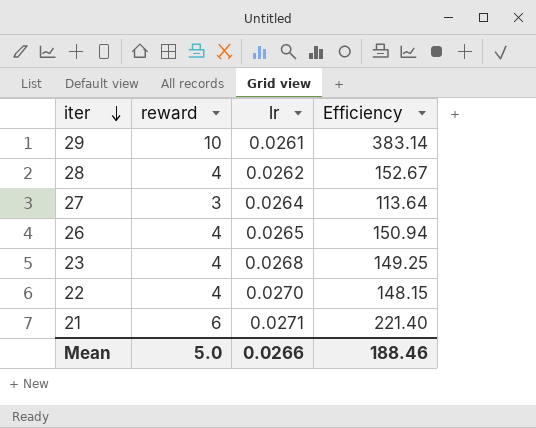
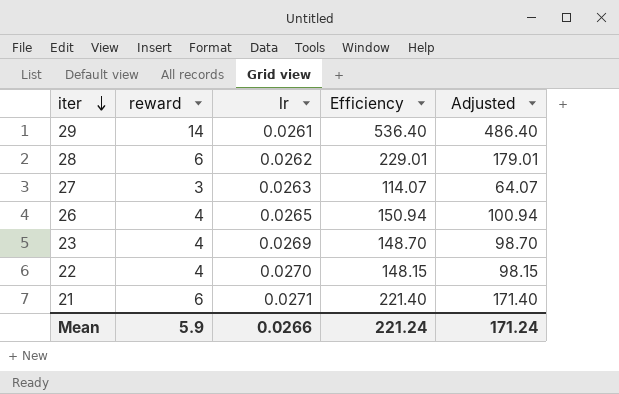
column Adjusted | formula: none -> [Efficiency] - 50
29 | reward: 10 -> 14
29 | Efficiency: 383.14 -> 536.40
28 | reward: 4 -> 6
28 | Efficiency: 152.67 -> 229.01
27 | lr: 0.0264 -> 0.0263
27 | Efficiency: 113.64 -> 114.07
23 | lr: 0.0268 -> 0.0269
23 | Efficiency: 149.25 -> 148.70
Mean | reward: 5.0 -> 5.9
Mean | Efficiency: 188.46 -> 221.24

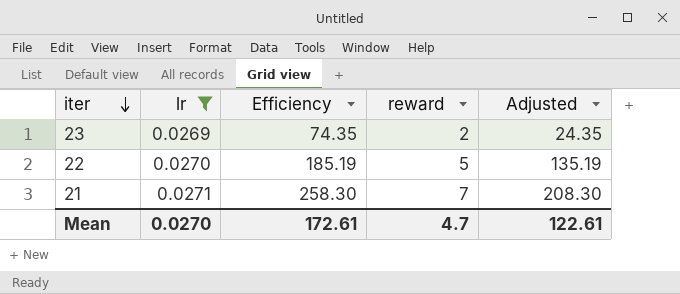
filter: none -> lr >= 0.0269
column reward | position: 2 -> 4
23 | Efficiency: 148.70 -> 74.35
23 | reward: 4 -> 2
23 | Adjusted: 98.70 -> 24.35
22 | Efficiency: 148.15 -> 185.19
22 | reward: 4 -> 5
22 | Adjusted: 98.15 -> 135.19
21 | Efficiency: 221.40 -> 258.30
21 | reward: 6 -> 7
21 | Adjusted: 171.40 -> 208.30
Mean | lr: 0.0266 -> 0.0270
Mean | Efficiency: 221.24 -> 172.61
Mean | reward: 5.9 -> 4.7
Mean | Adjusted: 171.24 -> 122.61

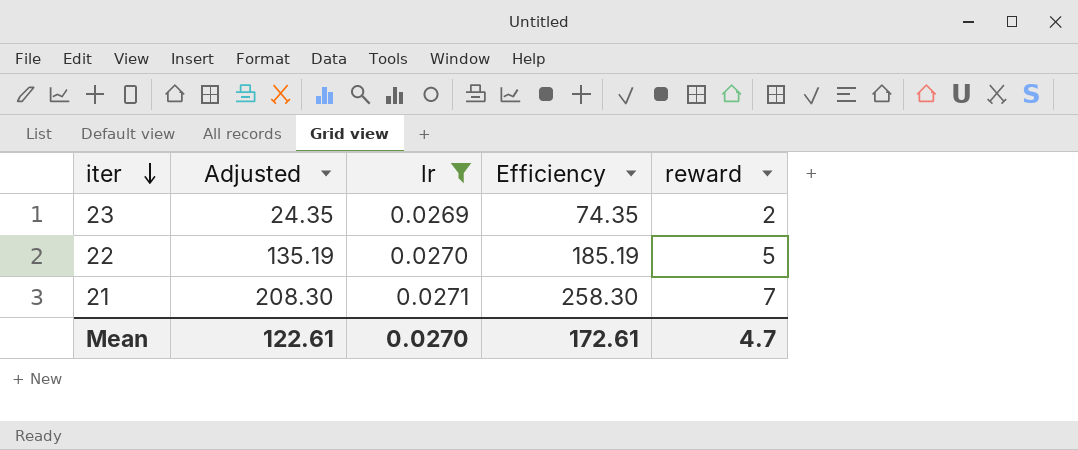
column Adjusted | position: 5 -> 2

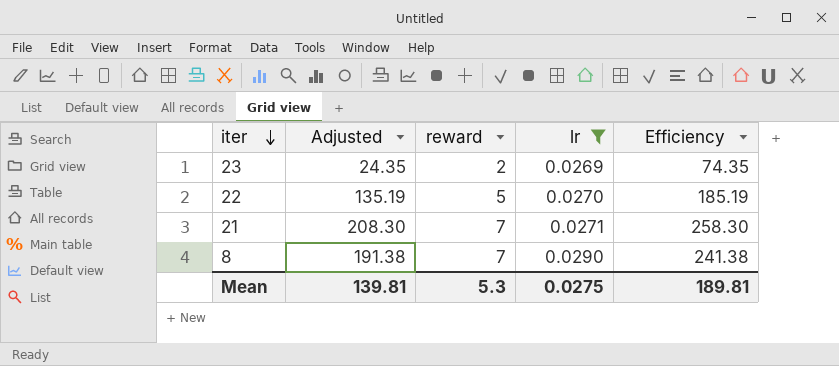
column reward | position: 5 -> 3
row 8: none -> 191.38 | 7 | 0.0290 | 241.38
Mean | Adjusted: 122.61 -> 139.81
Mean | reward: 4.7 -> 5.3
Mean | lr: 0.0270 -> 0.0275
Mean | Efficiency: 172.61 -> 189.81

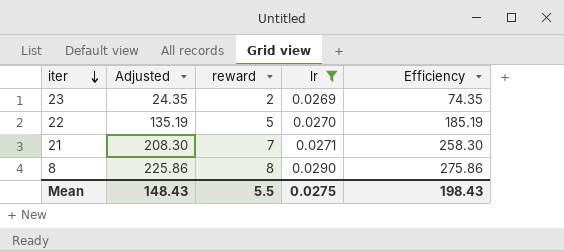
8 | Adjusted: 191.38 -> 225.86
8 | reward: 7 -> 8
8 | Efficiency: 241.38 -> 275.86
Mean | Adjusted: 139.81 -> 148.43
Mean | reward: 5.3 -> 5.5
Mean | Efficiency: 189.81 -> 198.43

